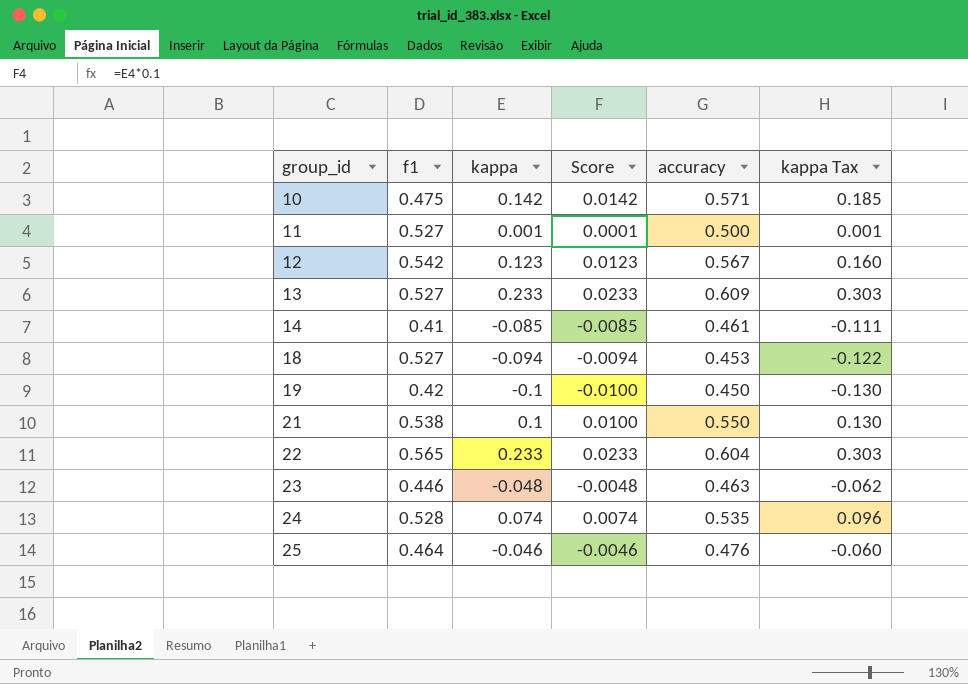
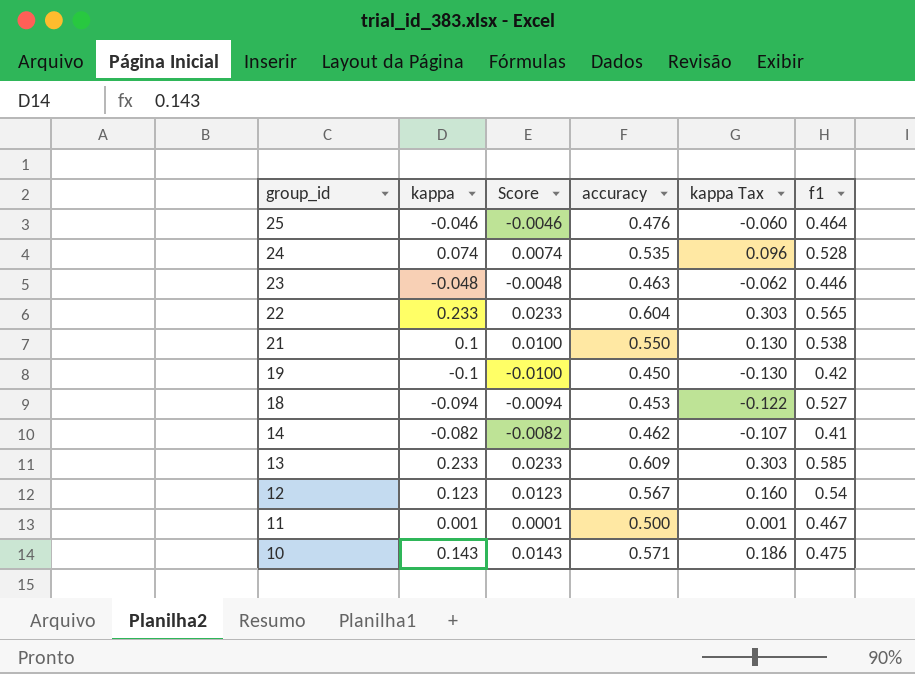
row order: group_id ascending -> group_id descending
column f1 | position: 2 -> 6
14 | kappa: -0.085 -> -0.082
14 | Score: -0.0085 -> -0.0082
14 | accuracy: 0.461 -> 0.462
14 | kappa Tax: -0.111 -> -0.107
13 | f1: 0.527 -> 0.585
12 | f1: 0.542 -> 0.54
11 | f1: 0.527 -> 0.467
10 | kappa: 0.142 -> 0.143
10 | Score: 0.0142 -> 0.0143
10 | kappa Tax: 0.185 -> 0.186

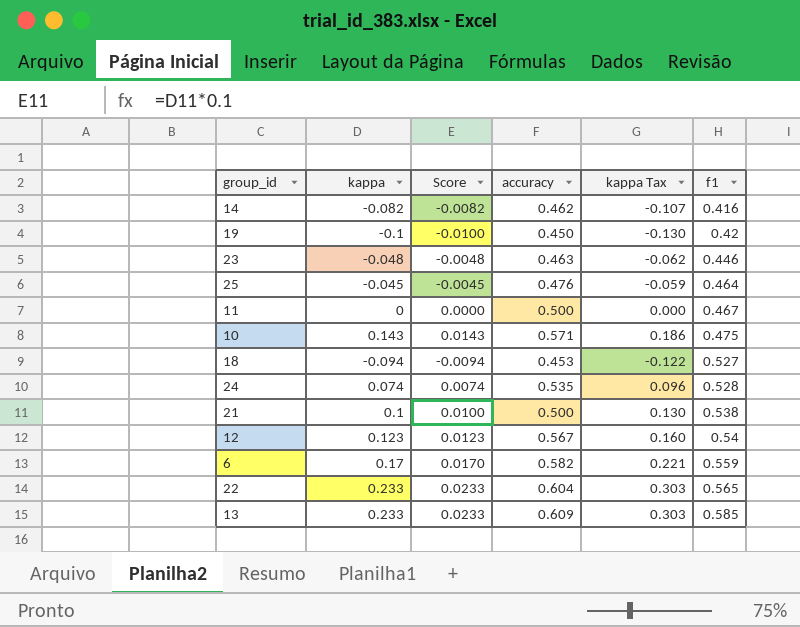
row order: group_id descending -> f1 ascending
14 | f1: 0.41 -> 0.416
25 | kappa: -0.046 -> -0.045
25 | Score: -0.0046 -> -0.0045
25 | kappa Tax: -0.060 -> -0.059
11 | kappa: 0.001 -> 0
11 | Score: 0.0001 -> 0.0000
11 | kappa Tax: 0.001 -> 0.000
21 | accuracy: 0.550 -> 0.500
row 6: none -> 0.17 | 0.0170 | 0.582 | 0.221 | 0.559

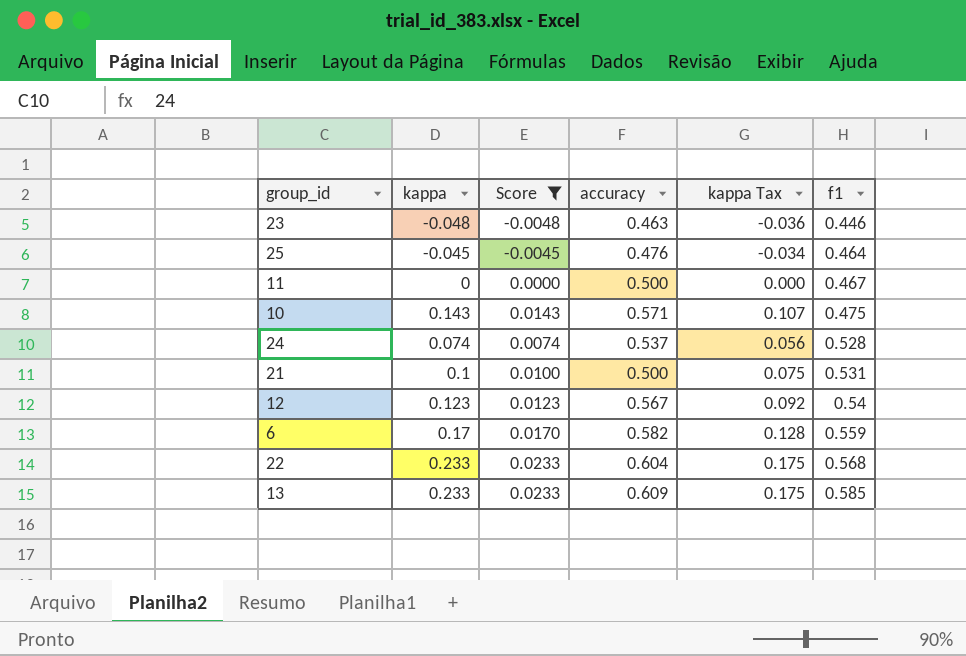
filter: none -> Score >= -0.0048
column kappa Tax | formula: [kappa] * 1.3 -> [kappa] * 0.75
24 | accuracy: 0.535 -> 0.537
21 | f1: 0.538 -> 0.531
22 | f1: 0.565 -> 0.568

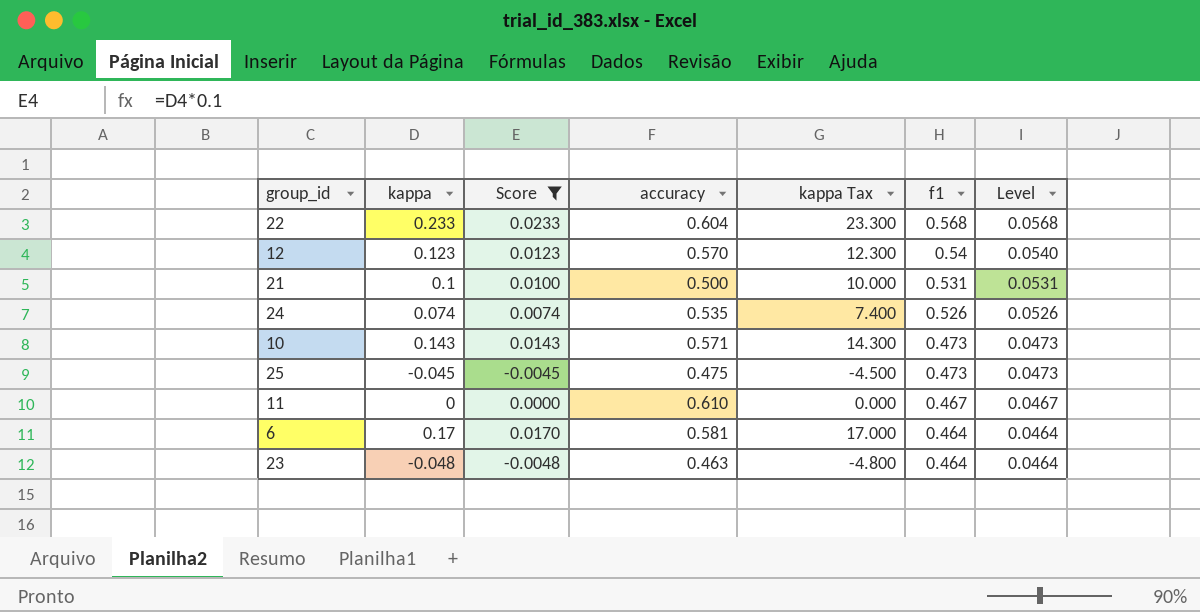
row order: f1 ascending -> f1 descending
column kappa Tax | formula: [kappa] * 0.75 -> [kappa] * 100
column Level | formula: none -> [f1] * 0.1
row 13: 0.233 | 0.0233 | 0.609 | 0.175 | 0.585 -> none
12 | accuracy: 0.567 -> 0.570
24 | accuracy: 0.537 -> 0.535
24 | f1: 0.528 -> 0.526
10 | f1: 0.475 -> 0.473
25 | accuracy: 0.476 -> 0.475
25 | f1: 0.464 -> 0.473
11 | accuracy: 0.500 -> 0.610
6 | accuracy: 0.582 -> 0.581
6 | f1: 0.559 -> 0.464
23 | f1: 0.446 -> 0.464

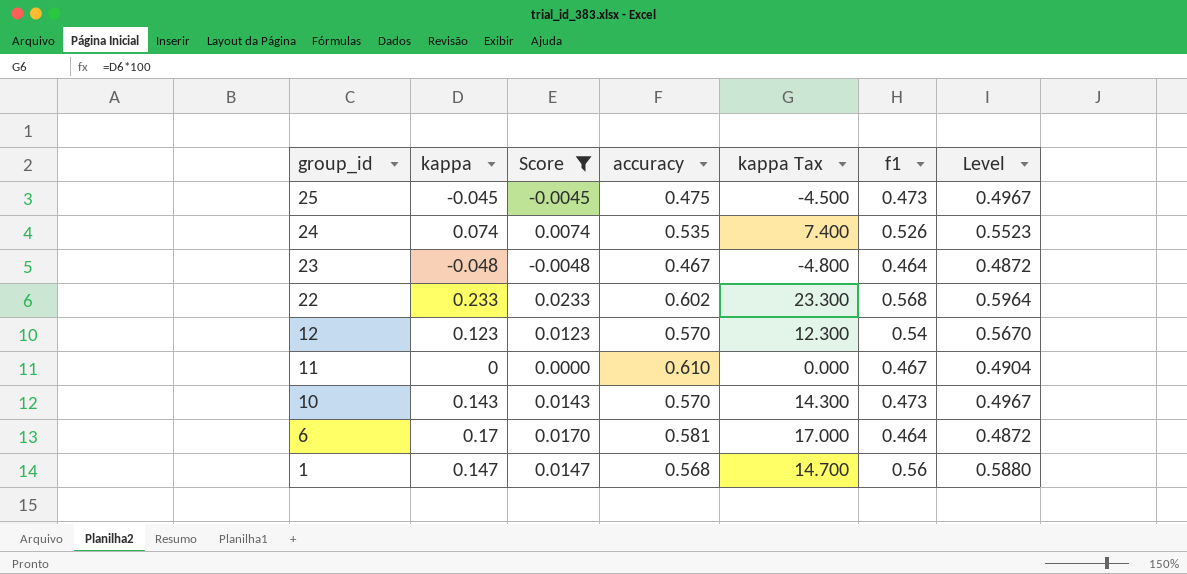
row order: f1 descending -> group_id descending
column Level | formula: [f1] * 0.1 -> [f1] * 1.05
row 21: 0.1 | 0.0100 | 0.500 | 10.000 | 0.531 | 0.0531 -> none
23 | accuracy: 0.463 -> 0.467
22 | accuracy: 0.604 -> 0.602
10 | accuracy: 0.571 -> 0.570
row 1: none -> 0.147 | 0.0147 | 0.568 | 14.700 | 0.56 | 0.5880

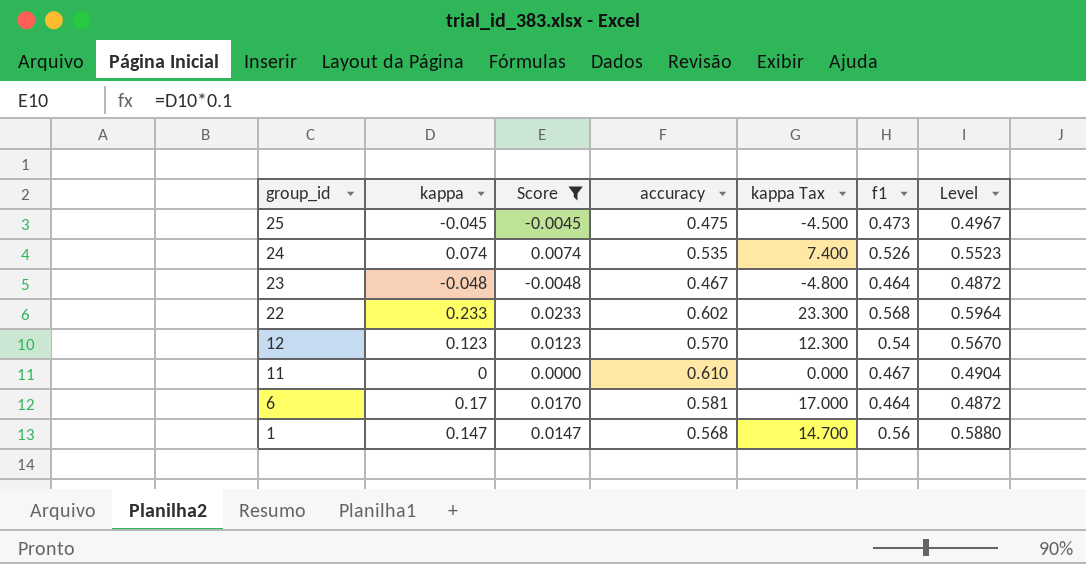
row 10: 0.143 | 0.0143 | 0.570 | 14.300 | 0.473 | 0.4967 -> none

